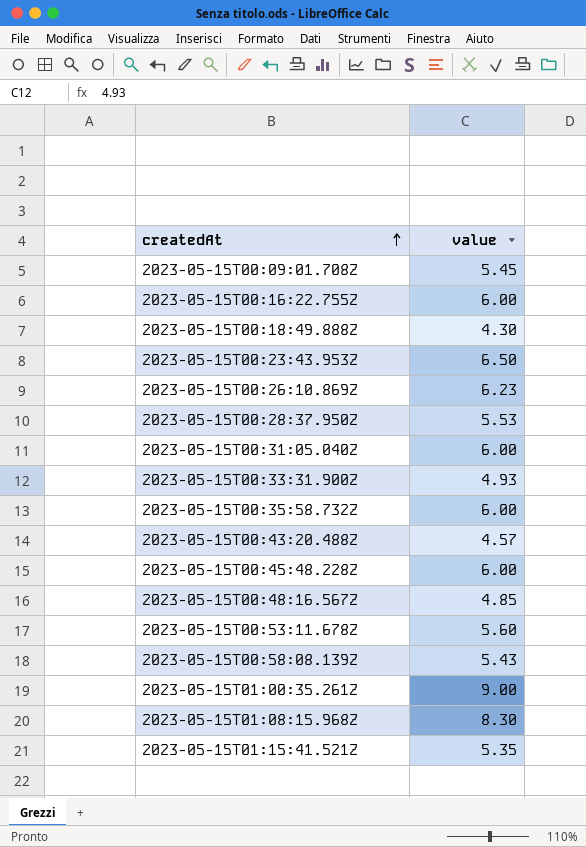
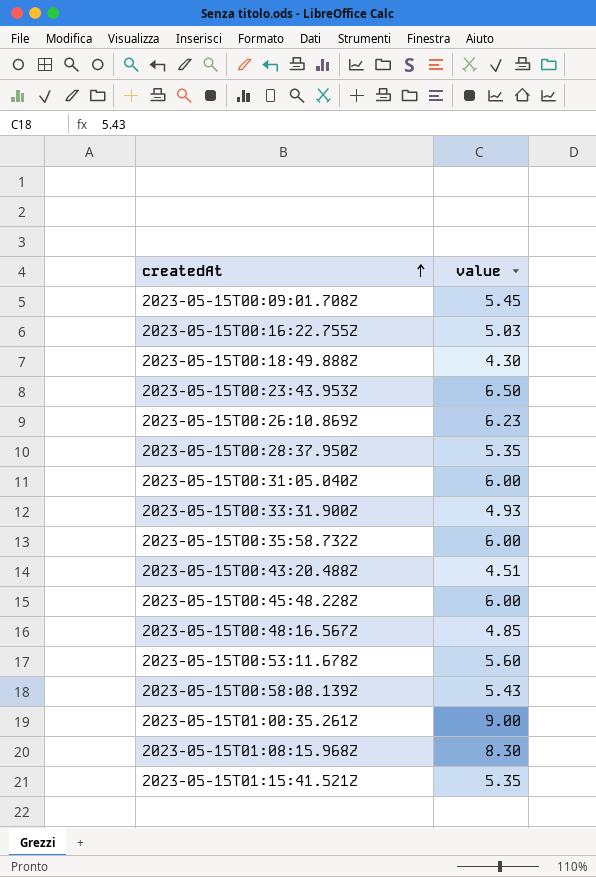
2023-05-15T00:16:22.755Z | value: 6.00 -> 5.03
2023-05-15T00:28:37.950Z | value: 5.53 -> 5.35
2023-05-15T00:43:20.488Z | value: 4.57 -> 4.51

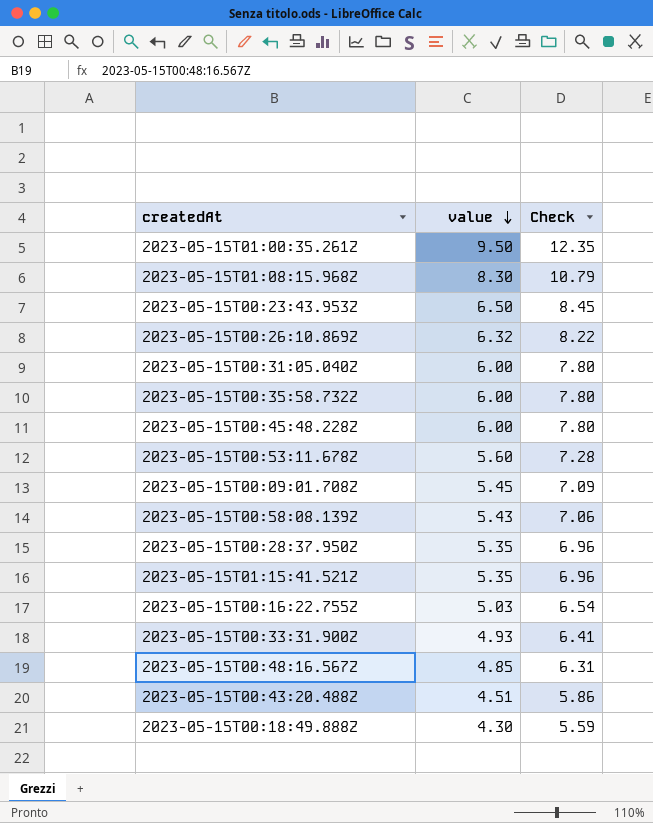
row order: createdAt ascending -> value descending
column Check | formula: none -> [value] * 1.3
2023-05-15T01:00:35.261Z | value: 9.00 -> 9.50
2023-05-15T00:26:10.869Z | value: 6.23 -> 6.32

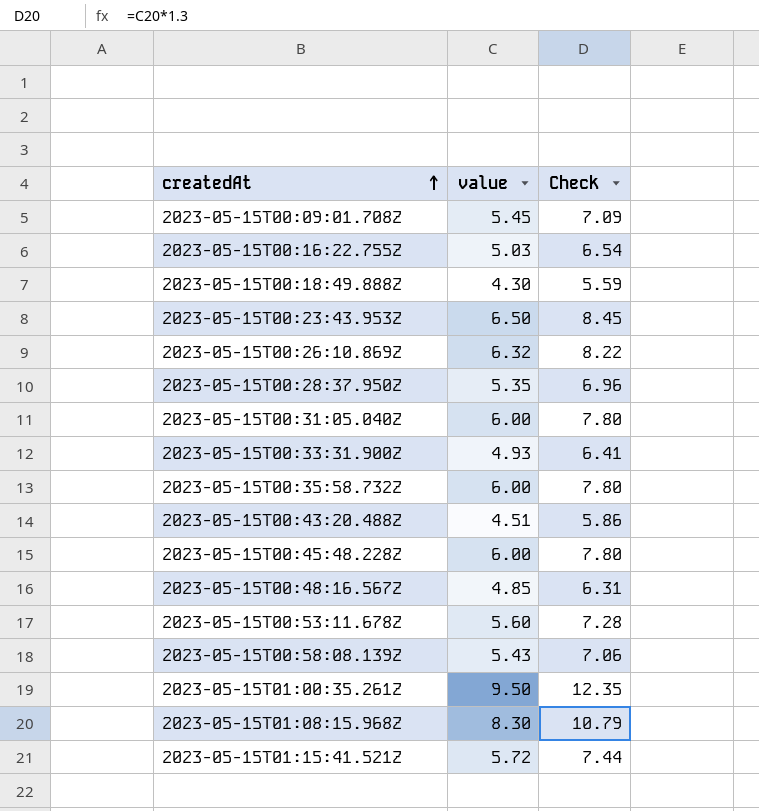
row order: value descending -> createdAt ascending
2023-05-15T01:15:41.521Z | value: 5.35 -> 5.72
2023-05-15T01:15:41.521Z | Check: 6.96 -> 7.44

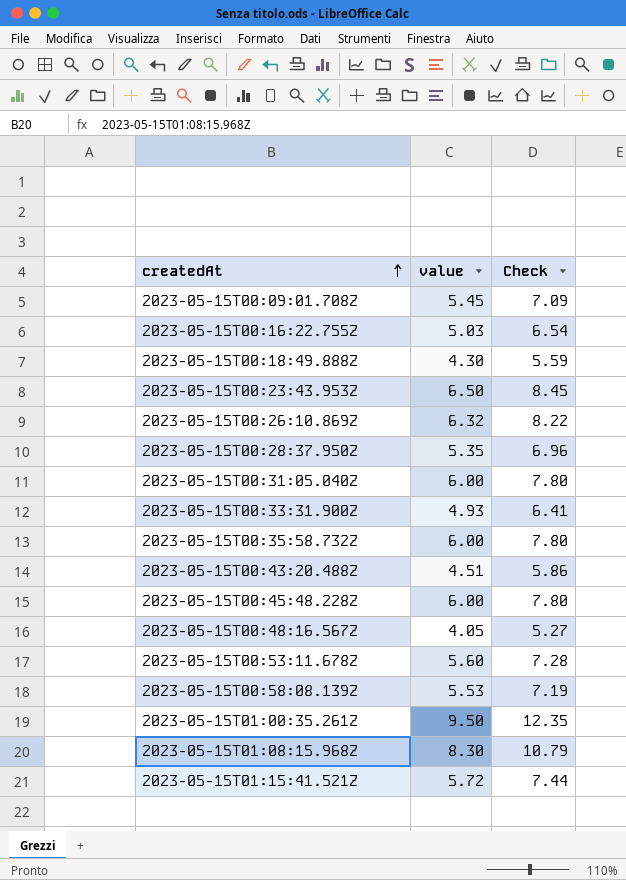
2023-05-15T00:48:16.567Z | value: 4.85 -> 4.05
2023-05-15T00:48:16.567Z | Check: 6.31 -> 5.27
2023-05-15T00:58:08.139Z | value: 5.43 -> 5.53
2023-05-15T00:58:08.139Z | Check: 7.06 -> 7.19

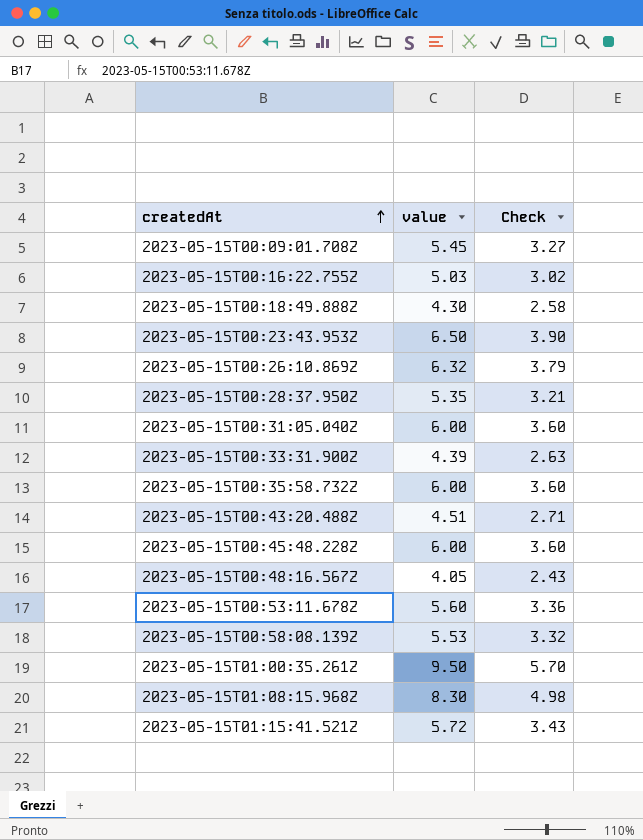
column Check | formula: [value] * 1.3 -> [value] * 0.6
2023-05-15T00:33:31.900Z | value: 4.93 -> 4.39

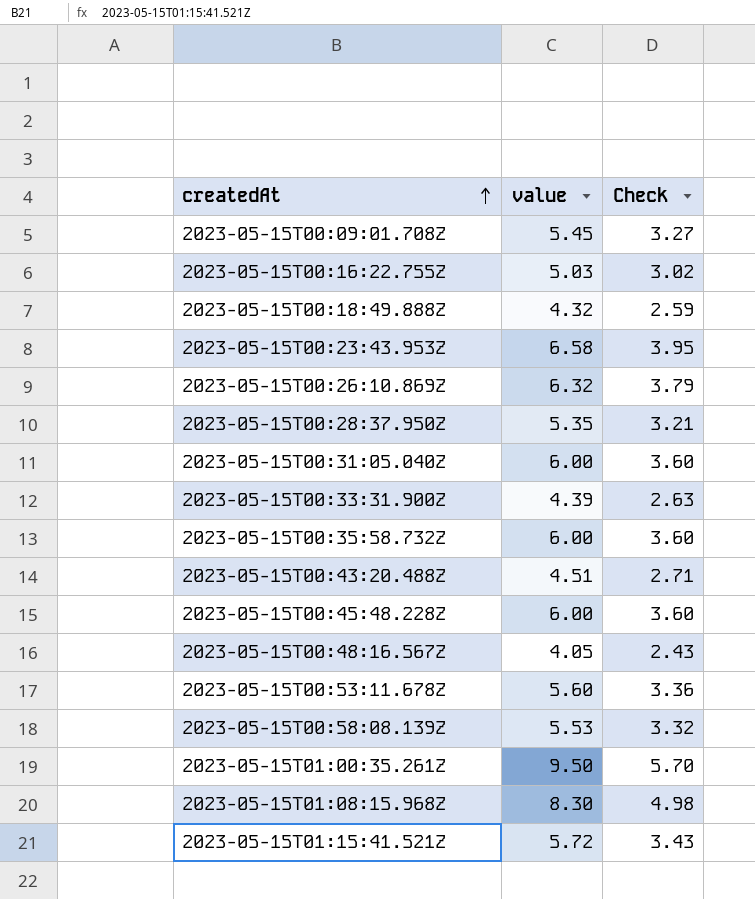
2023-05-15T00:18:49.888Z | value: 4.30 -> 4.32
2023-05-15T00:18:49.888Z | Check: 2.58 -> 2.59
2023-05-15T00:23:43.953Z | value: 6.50 -> 6.58
2023-05-15T00:23:43.953Z | Check: 3.90 -> 3.95

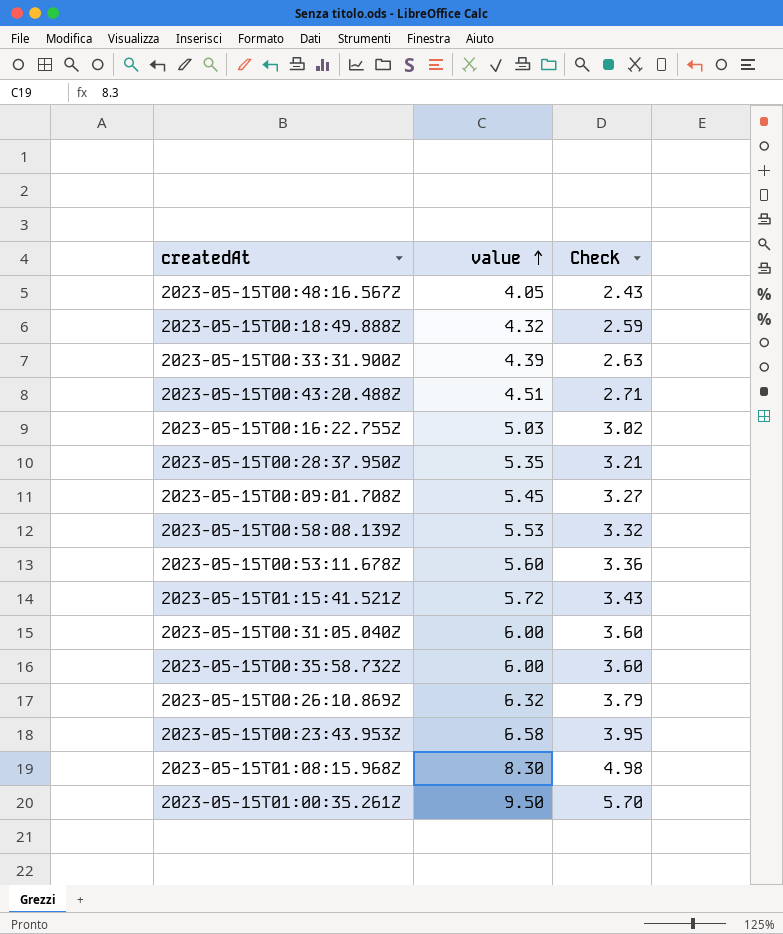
row order: createdAt ascending -> value ascending
row 2023-05-15T00:45:48.228Z: 6.00 | 3.60 -> none

